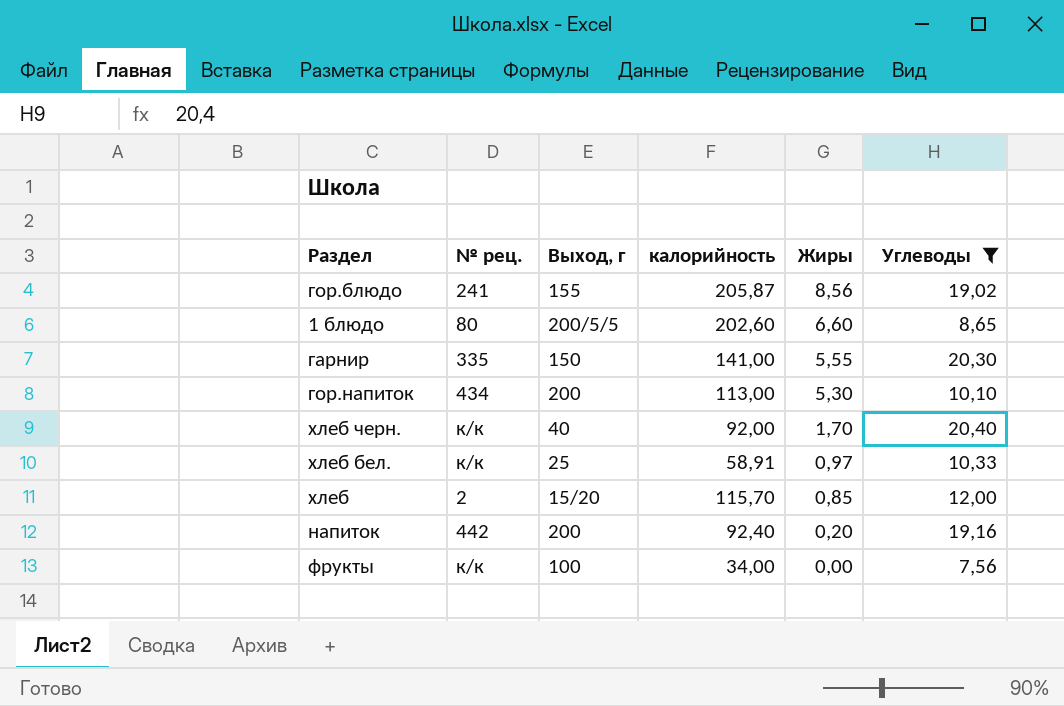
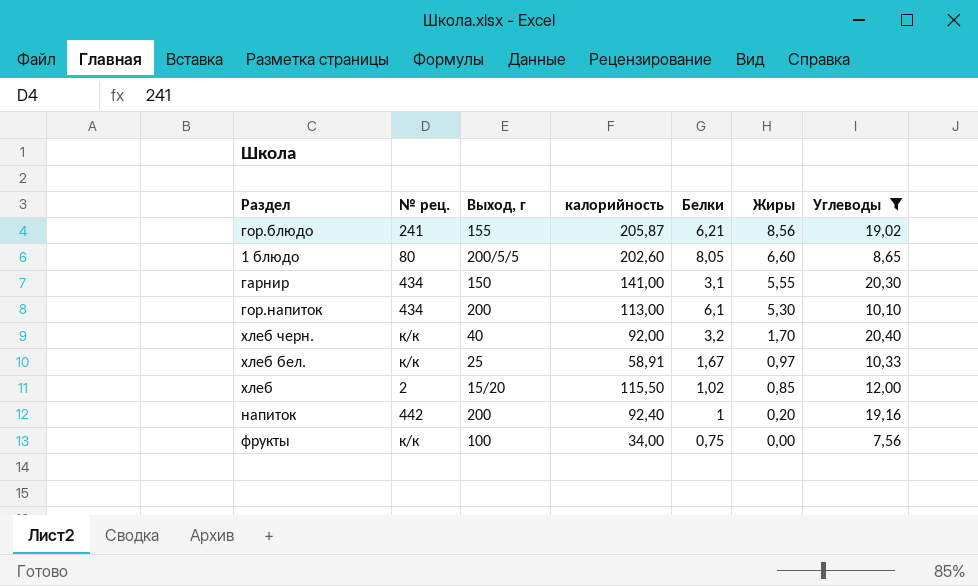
column Белки | position: none -> 5
гарнир | № рец.: 335 -> 434
хлеб | калорийность: 115,70 -> 115,50

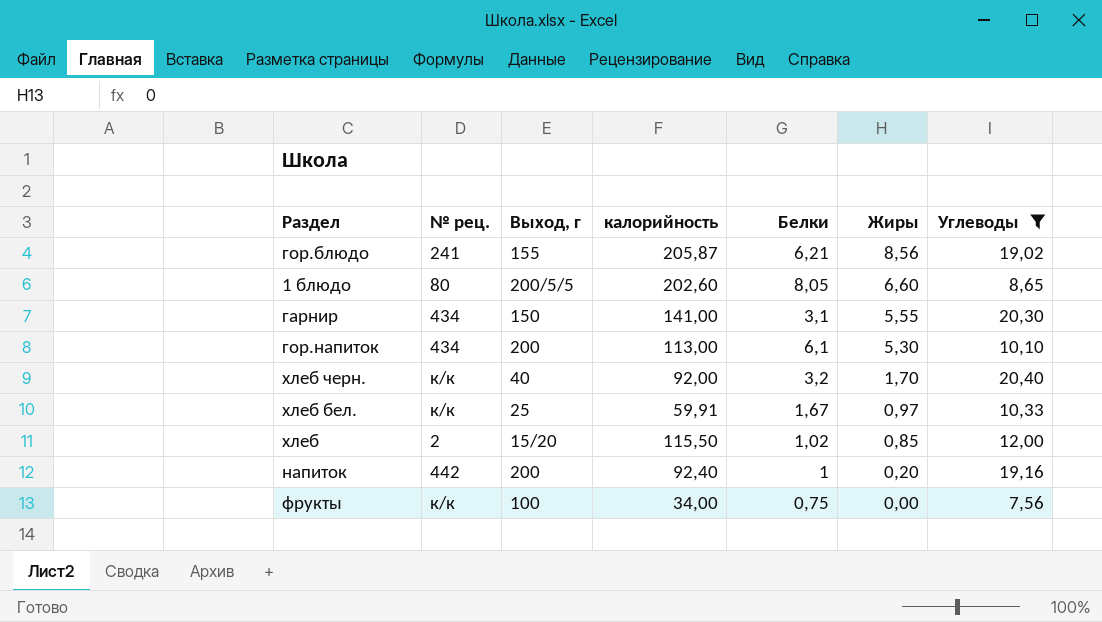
хлеб бел. | калорийность: 58,91 -> 59,91

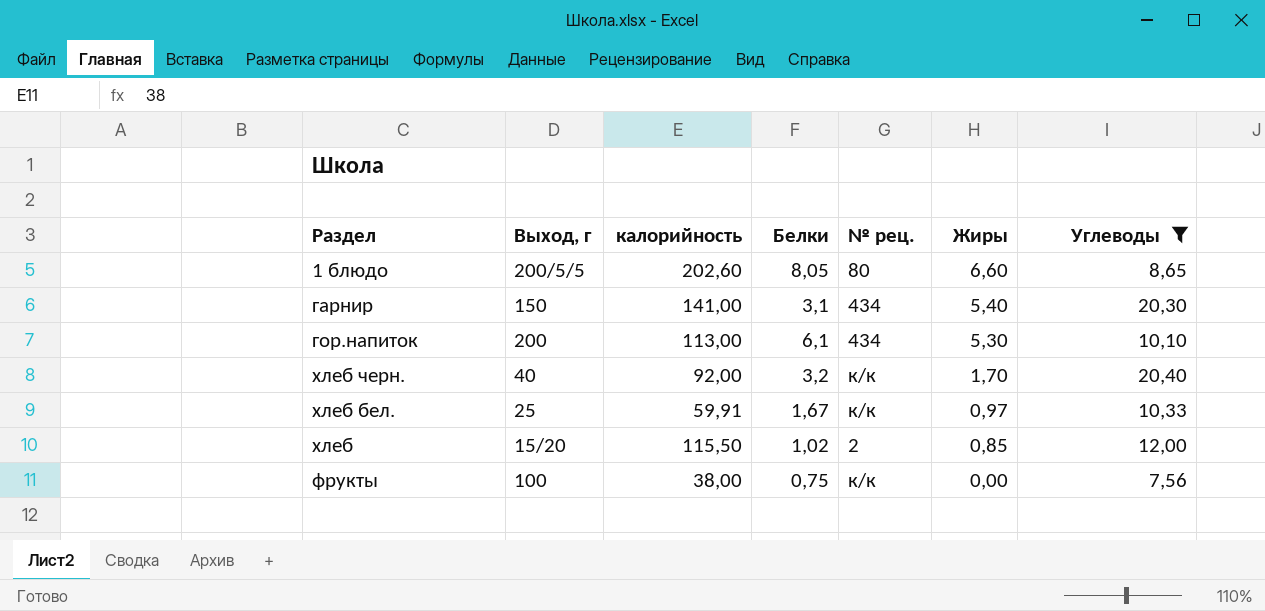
column № рец. | position: 2 -> 5
row гор.блюдо: 241 | 155 | 205,87 | 6,21 | 8,56 | 19,02 -> none
row напиток: 442 | 200 | 92,40 | 1 | 0,20 | 19,16 -> none
гарнир | Жиры: 5,55 -> 5,40
фрукты | калорийность: 34,00 -> 38,00

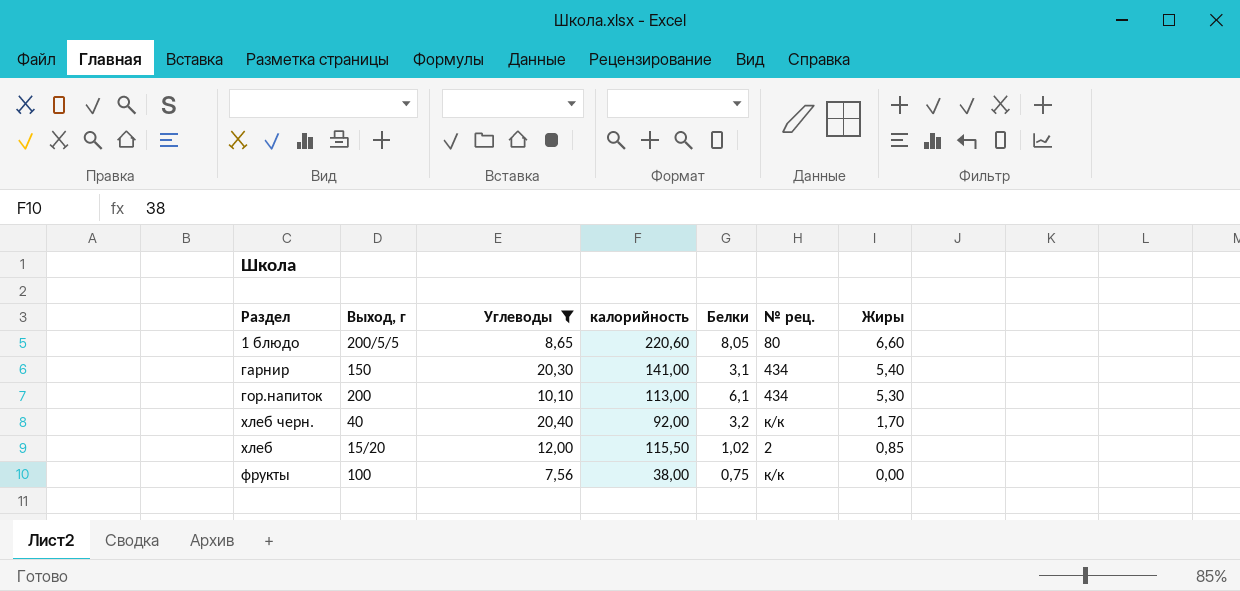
column Углеводы | position: 7 -> 3
row хлеб бел.: 25 | 59,91 | 1,67 | к/к | 0,97 | 10,33 -> none
1 блюдо | калорийность: 202,60 -> 220,60

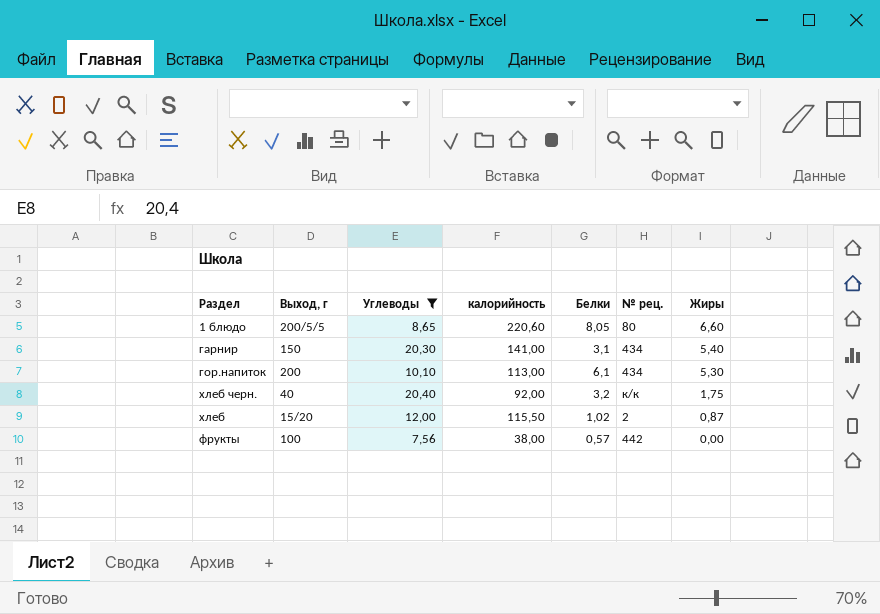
хлеб черн. | Жиры: 1,70 -> 1,75
хлеб | Жиры: 0,85 -> 0,87
фрукты | Белки: 0,75 -> 0,57
фрукты | № рец.: к/к -> 442

